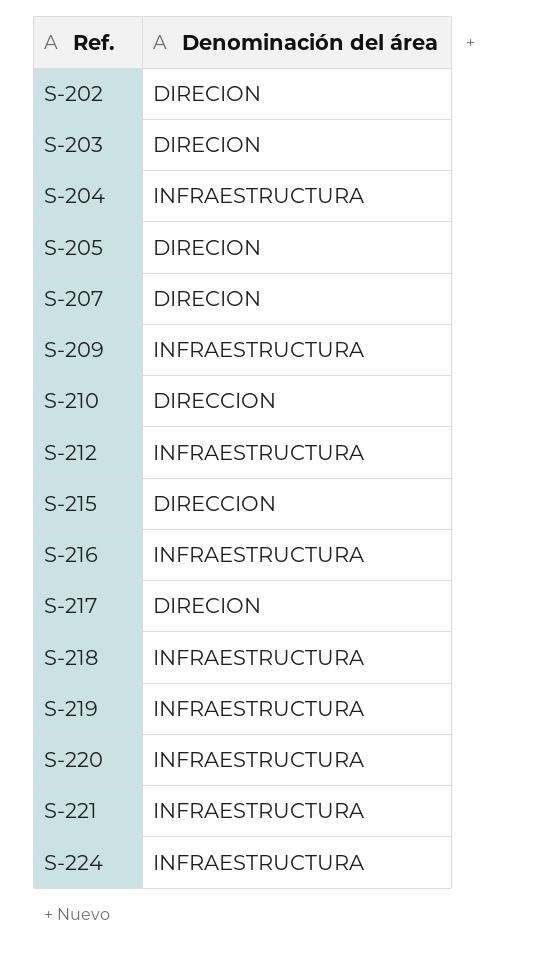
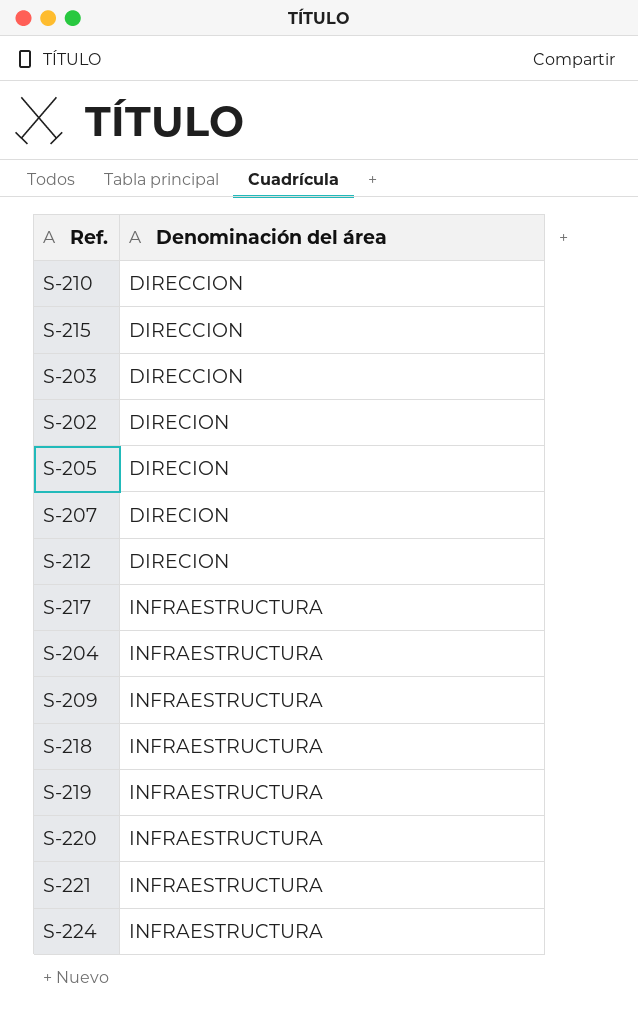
row order: Ref. ascending -> Denominación del área ascending
row S-216: INFRAESTRUCTURA -> none
S-203 | Denominación del área: DIRECION -> DIRECCION
S-212 | Denominación del área: INFRAESTRUCTURA -> DIRECION
S-217 | Denominación del área: DIRECION -> INFRAESTRUCTURA

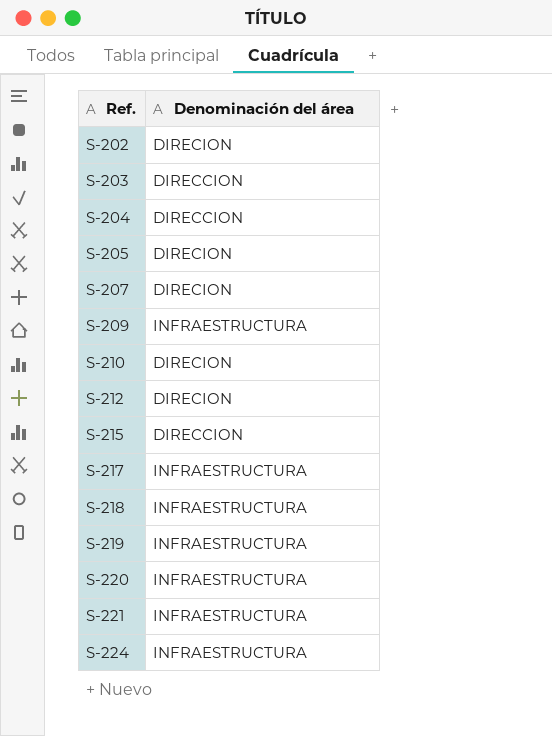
row order: Denominación del área ascending -> Ref. ascending
S-204 | Denominación del área: INFRAESTRUCTURA -> DIRECCION
S-210 | Denominación del área: DIRECCION -> DIRECION

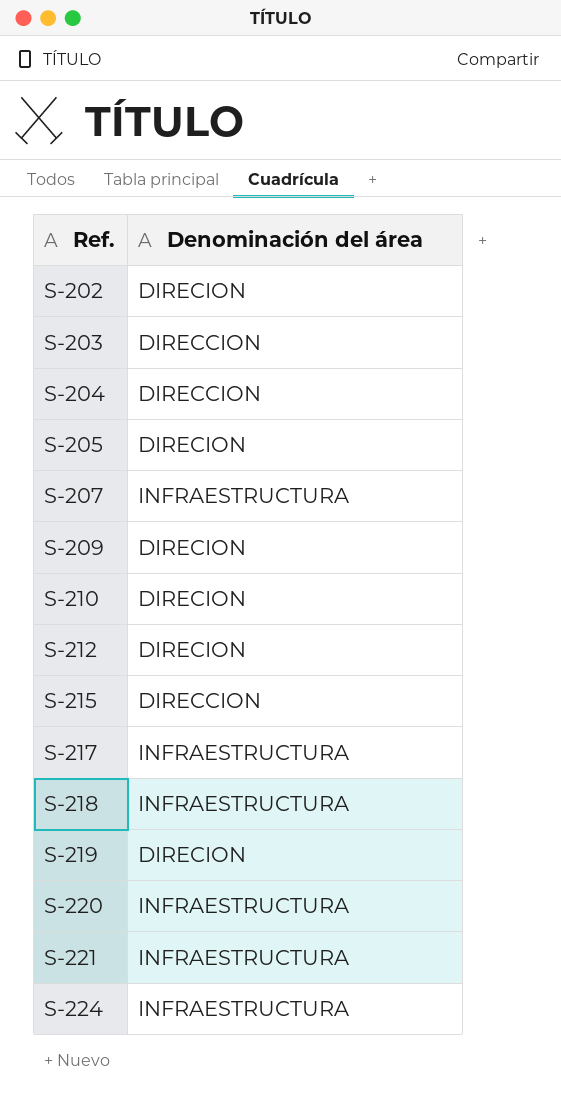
S-207 | Denominación del área: DIRECION -> INFRAESTRUCTURA
S-209 | Denominación del área: INFRAESTRUCTURA -> DIRECION
S-219 | Denominación del área: INFRAESTRUCTURA -> DIRECION

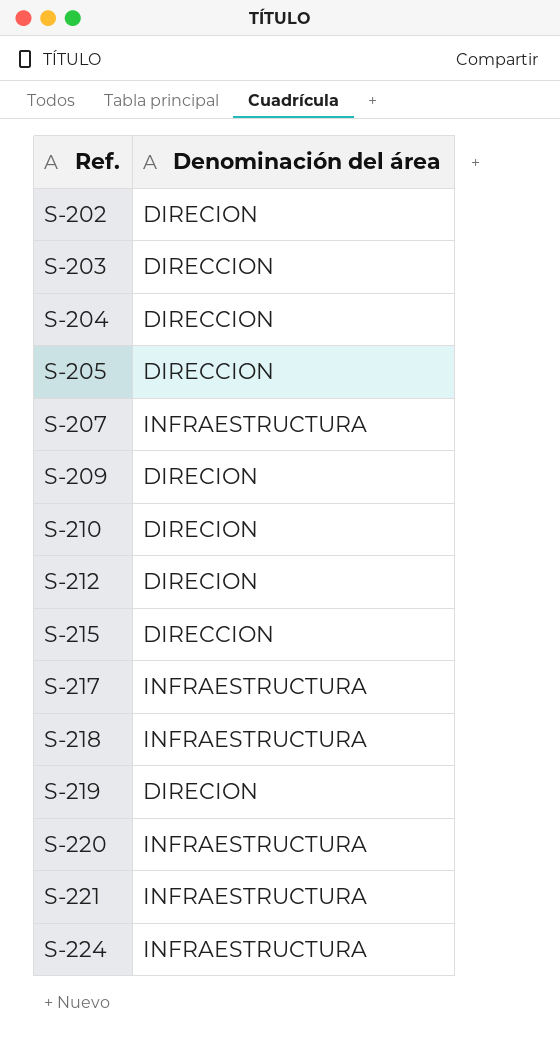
S-205 | Denominación del área: DIRECION -> DIRECCION

